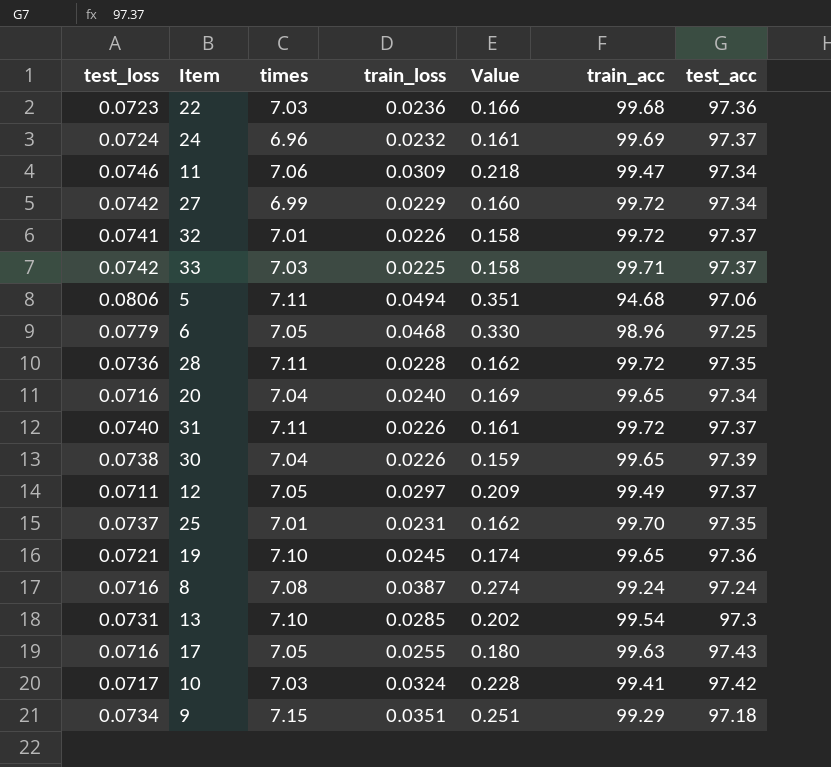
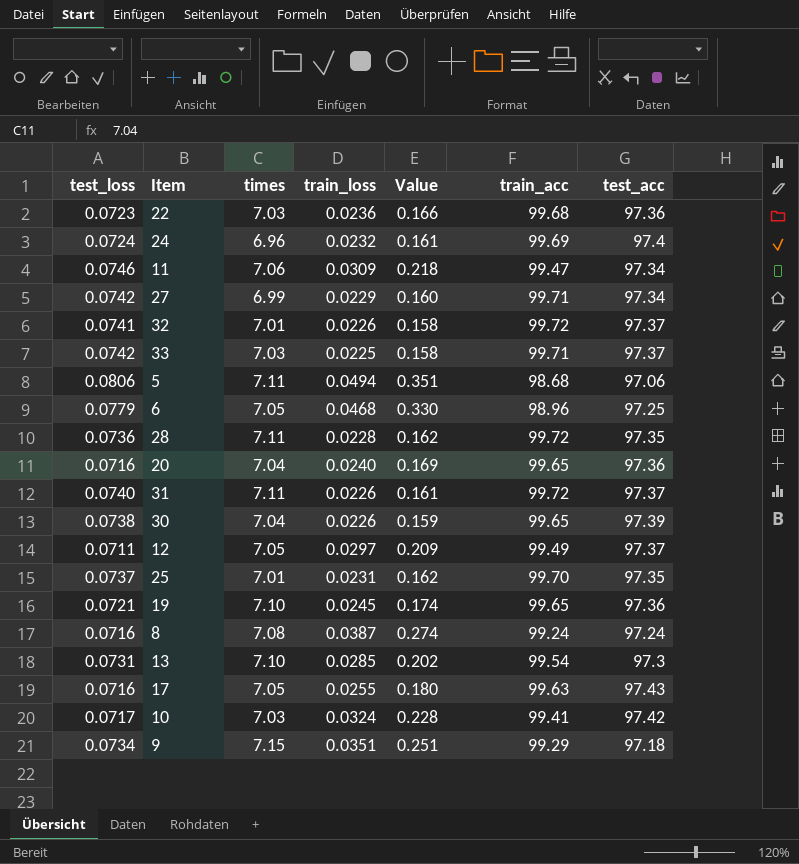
24 | test_acc: 97.37 -> 97.4
27 | train_acc: 99.72 -> 99.71
5 | train_acc: 94.68 -> 98.68
20 | test_acc: 97.34 -> 97.36

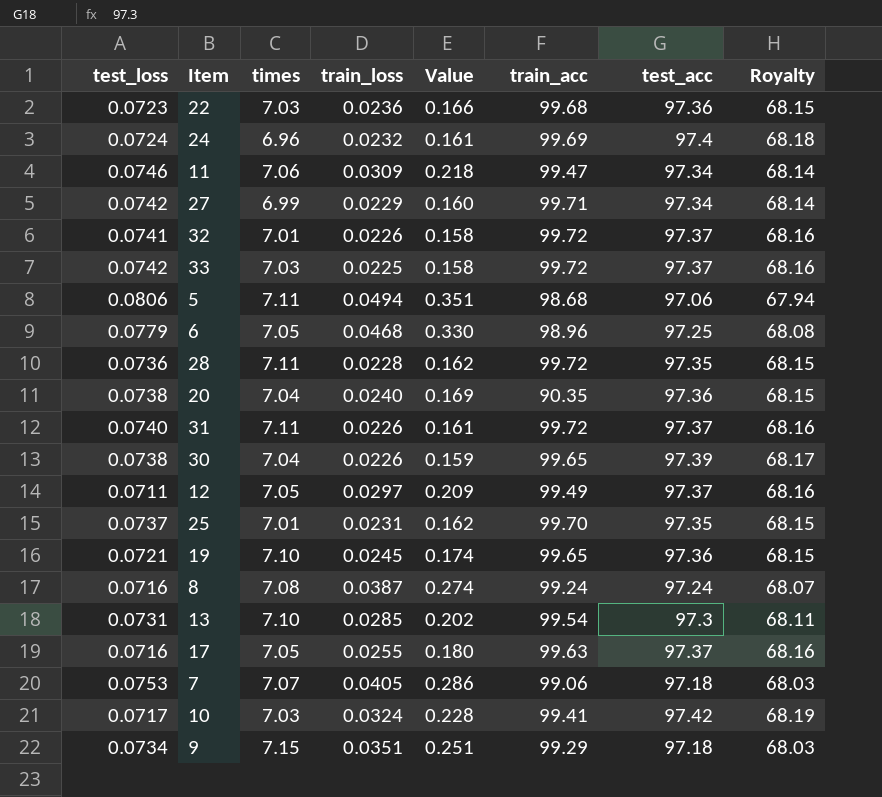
column Royalty | formula: none -> [test_acc] * 0.7
33 | train_acc: 99.71 -> 99.72
20 | test_loss: 0.0716 -> 0.0738
20 | train_acc: 99.65 -> 90.35
17 | test_acc: 97.43 -> 97.37
row 7: none -> 0.0753 | 7.07 | 0.0405 | 0.286 | 99.06 | 97.18 | 68.03

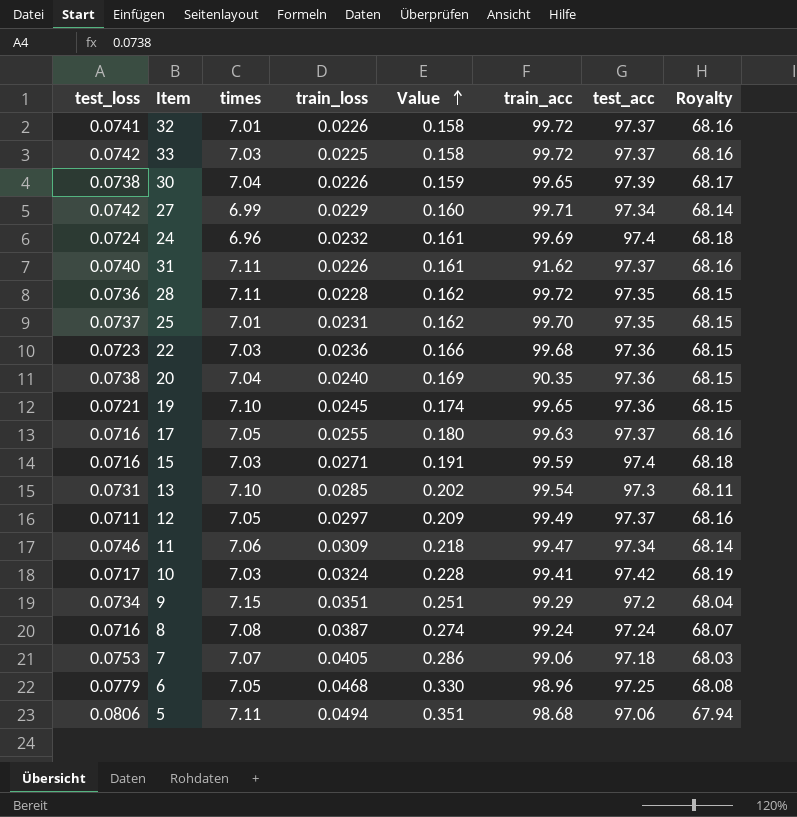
row order: none -> Value ascending
31 | train_acc: 99.72 -> 91.62
row 15: none -> 0.0716 | 7.03 | 0.0271 | 0.191 | 99.59 | 97.4 | 68.18
9 | test_acc: 97.18 -> 97.2
9 | Royalty: 68.03 -> 68.04

